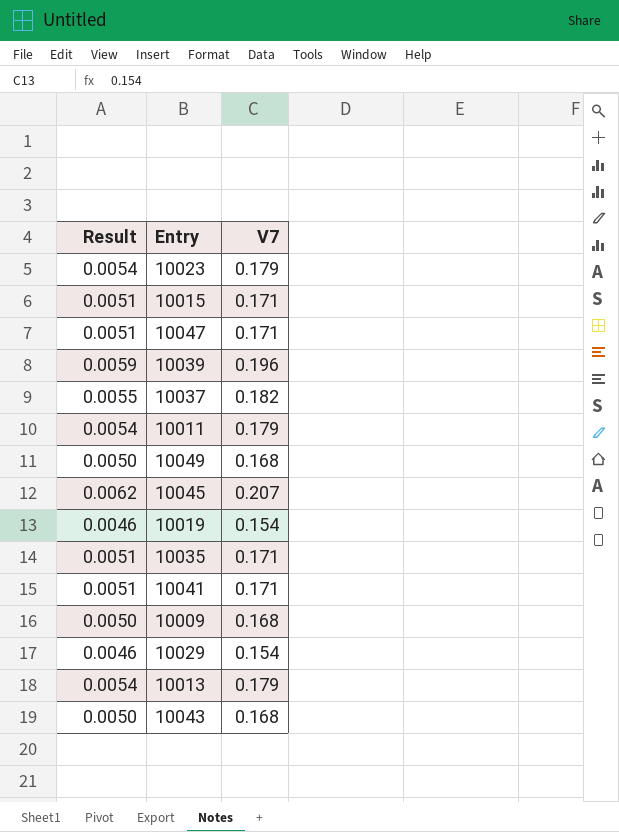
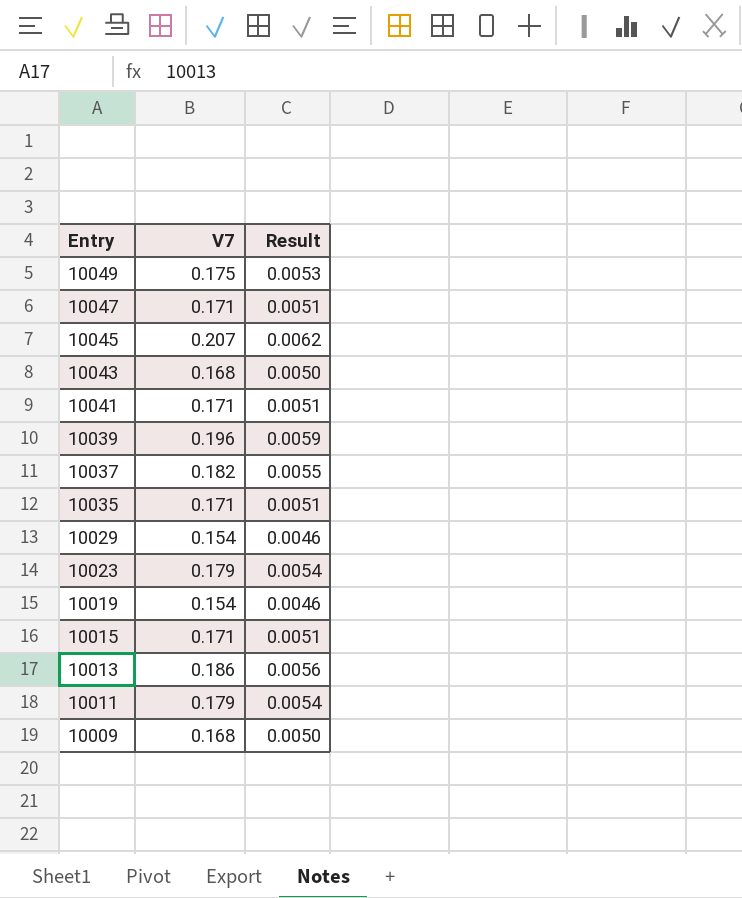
row order: none -> Entry descending
column Result | position: 1 -> 3
10049 | V7: 0.168 -> 0.175
10049 | Result: 0.0050 -> 0.0053
10013 | V7: 0.179 -> 0.186
10013 | Result: 0.0054 -> 0.0056

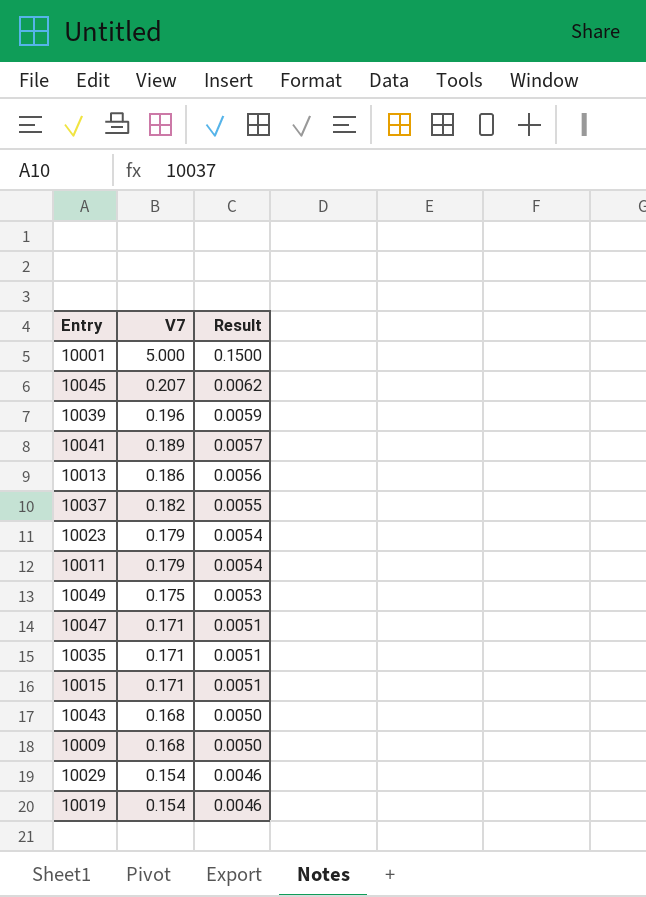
row order: Entry descending -> V7 descending
row 10001: none -> 5.000 | 0.1500
10041 | V7: 0.171 -> 0.189
10041 | Result: 0.0051 -> 0.0057

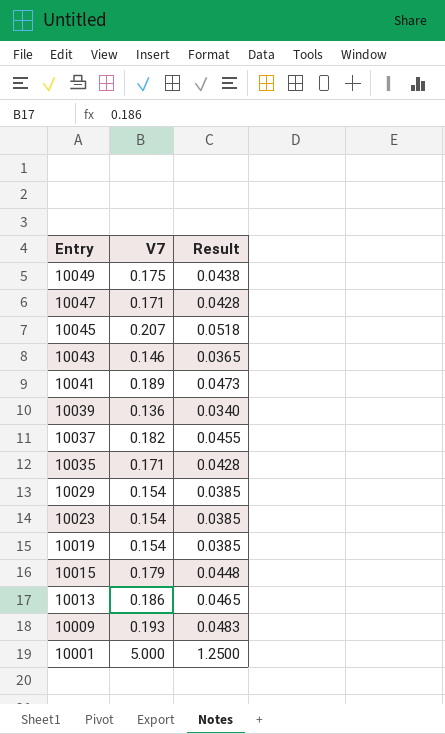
row order: V7 descending -> Entry descending
column Result | formula: [V7] * 0.03 -> [V7] * 0.25
row 10011: 0.179 | 0.0054 -> none
10043 | V7: 0.168 -> 0.146
10039 | V7: 0.196 -> 0.136
10023 | V7: 0.179 -> 0.154
10015 | V7: 0.171 -> 0.179
10009 | V7: 0.168 -> 0.193

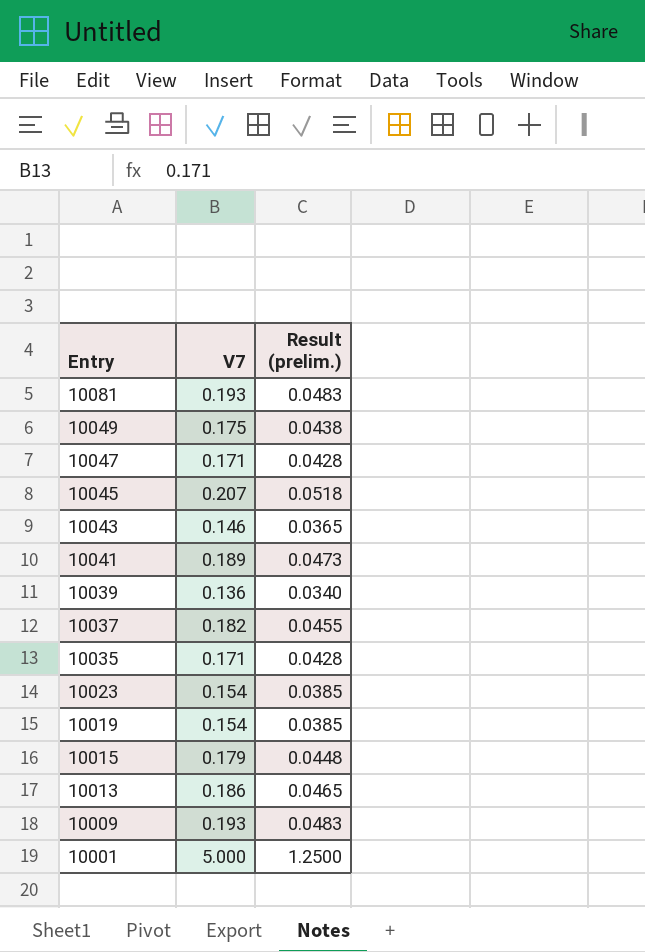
column name: Result -> Result (prelim.)
row 10029: 0.154 | 0.0385 -> none
row 10081: none -> 0.193 | 0.0483

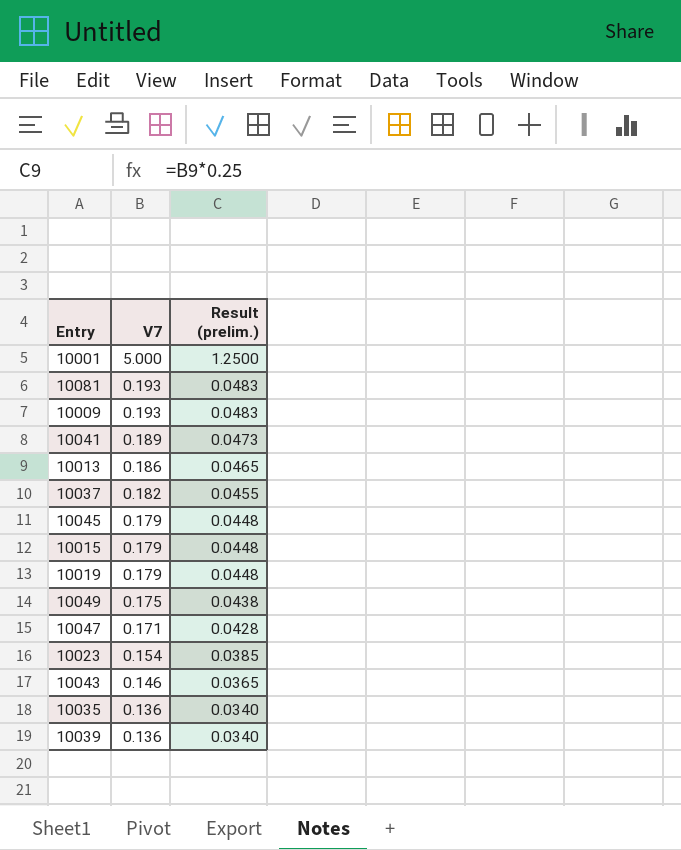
row order: Entry descending -> V7 descending
10045 | V7: 0.207 -> 0.179
10045 | Result (prelim.): 0.0518 -> 0.0448
10019 | V7: 0.154 -> 0.179
10019 | Result (prelim.): 0.0385 -> 0.0448
10035 | V7: 0.171 -> 0.136
10035 | Result (prelim.): 0.0428 -> 0.0340

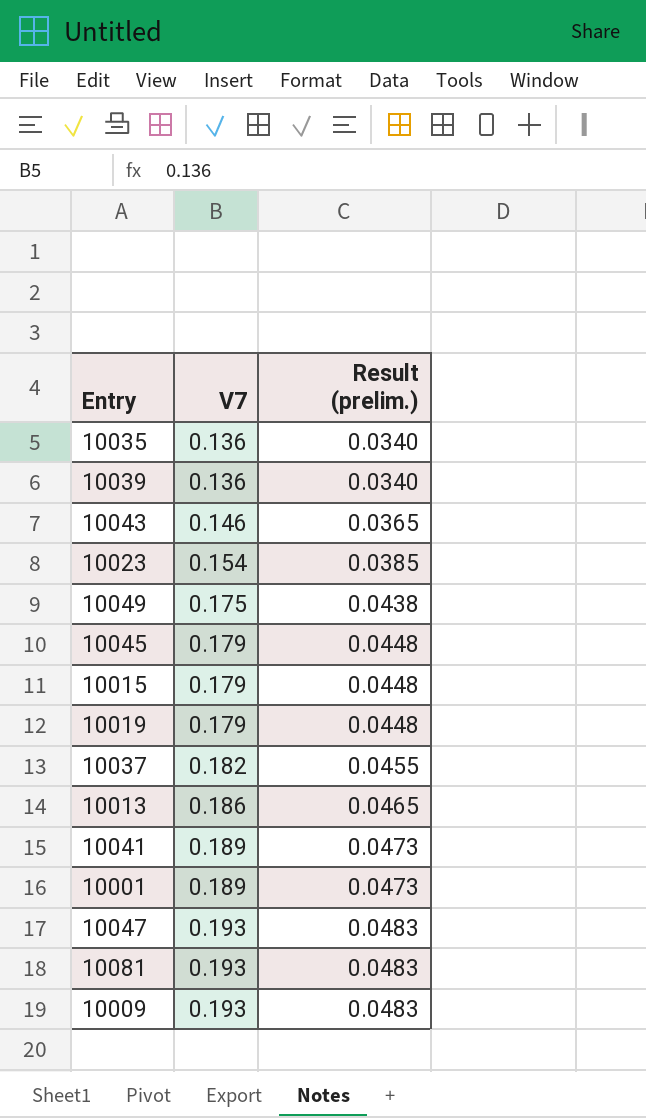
row order: V7 descending -> V7 ascending
10001 | V7: 5.000 -> 0.189
10001 | Result (prelim.): 1.2500 -> 0.0473
10047 | V7: 0.171 -> 0.193
10047 | Result (prelim.): 0.0428 -> 0.0483

